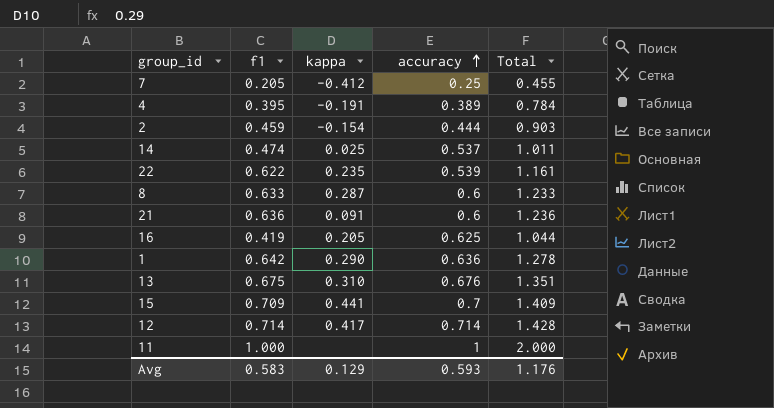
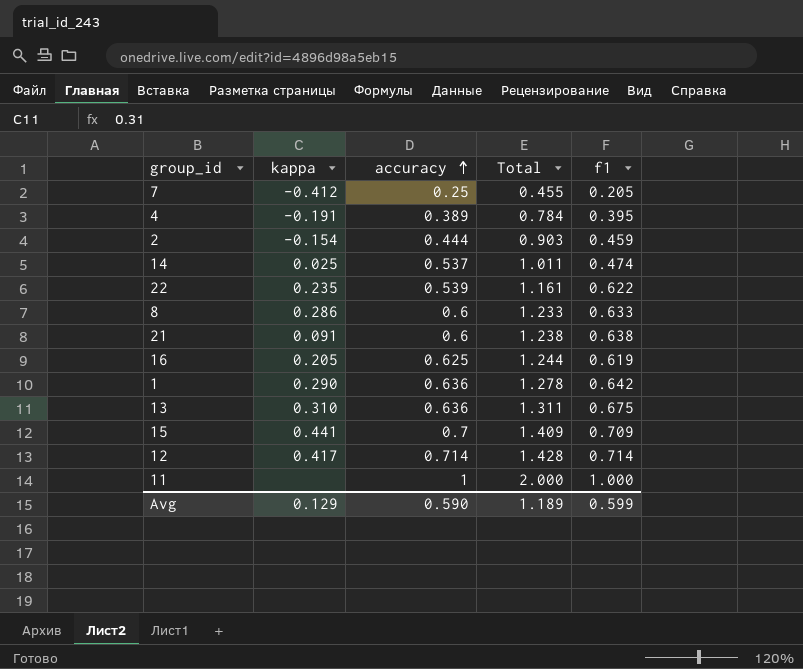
column f1 | position: 2 -> 5
8 | kappa: 0.287 -> 0.286
21 | Total: 1.236 -> 1.238
21 | f1: 0.636 -> 0.638
16 | Total: 1.044 -> 1.244
16 | f1: 0.419 -> 0.619
13 | accuracy: 0.676 -> 0.636
13 | Total: 1.351 -> 1.311
Avg | accuracy: 0.593 -> 0.590
Avg | Total: 1.176 -> 1.189
Avg | f1: 0.583 -> 0.599

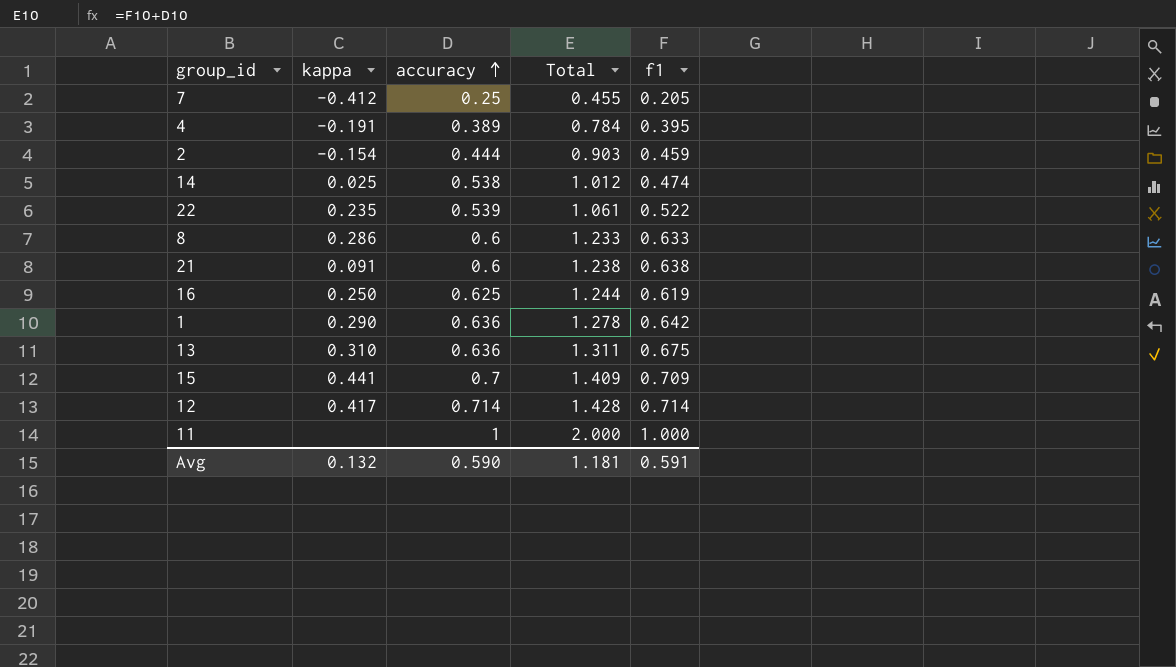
14 | accuracy: 0.537 -> 0.538
14 | Total: 1.011 -> 1.012
22 | Total: 1.161 -> 1.061
22 | f1: 0.622 -> 0.522
16 | kappa: 0.205 -> 0.250
Avg | kappa: 0.129 -> 0.132
Avg | Total: 1.189 -> 1.181
Avg | f1: 0.599 -> 0.591

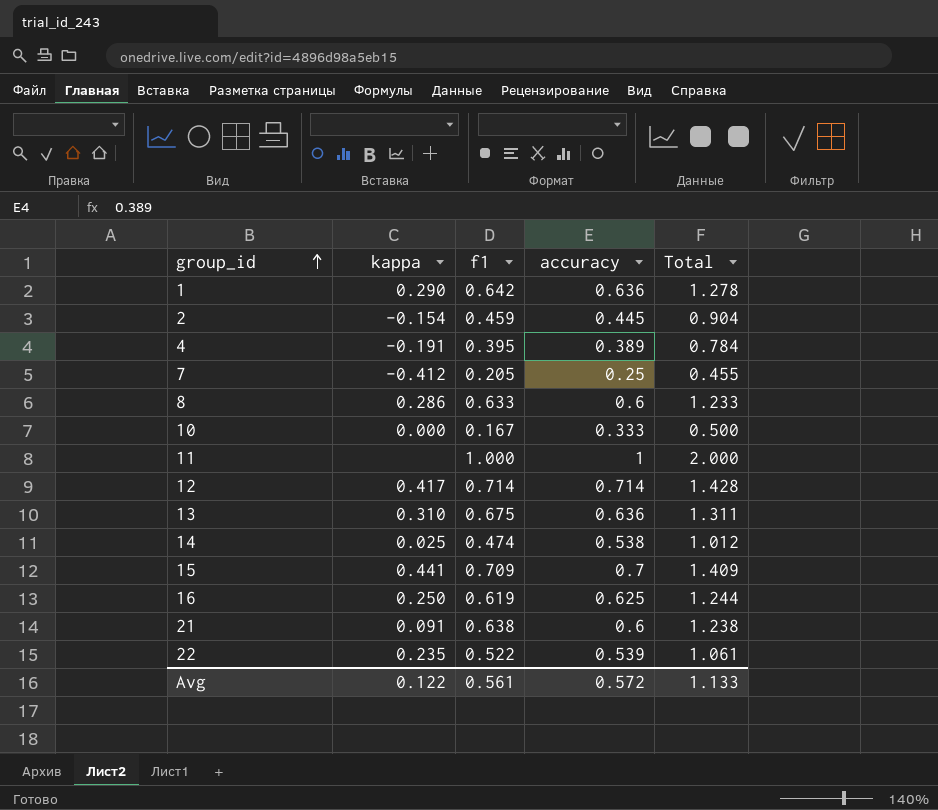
row order: accuracy ascending -> group_id ascending
column f1 | position: 5 -> 3
2 | accuracy: 0.444 -> 0.445
2 | Total: 0.903 -> 0.904
row 10: none -> 0.000 | 0.167 | 0.333 | 0.500
Avg | kappa: 0.132 -> 0.122
Avg | f1: 0.591 -> 0.561
Avg | accuracy: 0.590 -> 0.572
Avg | Total: 1.181 -> 1.133

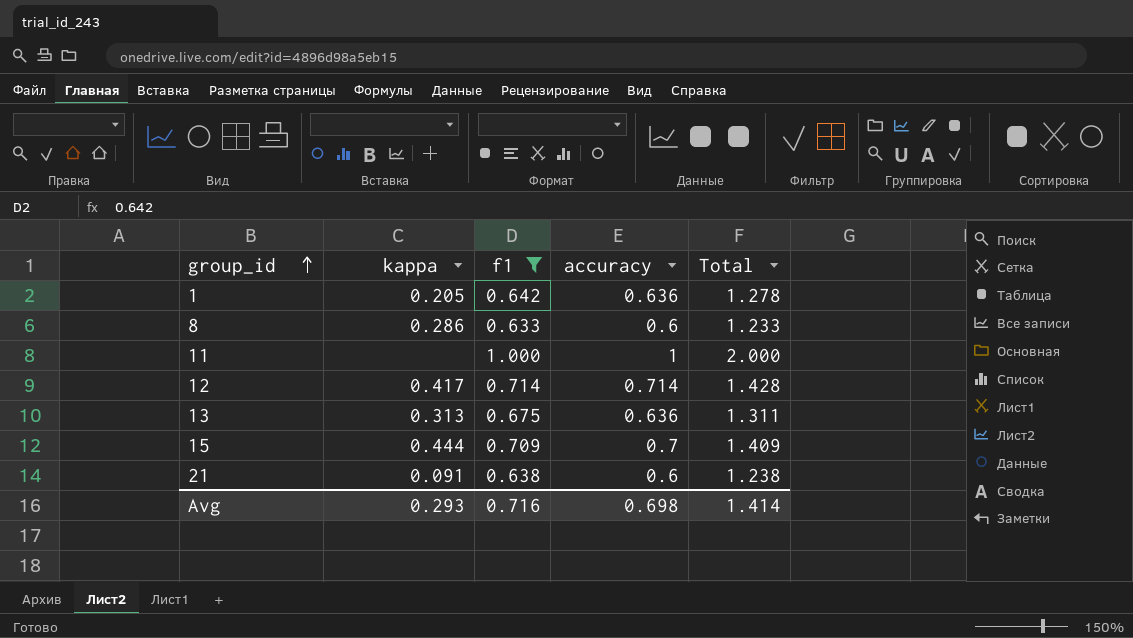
filter: none -> f1 >= 0.633
1 | kappa: 0.290 -> 0.205
13 | kappa: 0.310 -> 0.313
15 | kappa: 0.441 -> 0.444
Avg | kappa: 0.122 -> 0.293
Avg | f1: 0.561 -> 0.716
Avg | accuracy: 0.572 -> 0.698
Avg | Total: 1.133 -> 1.414

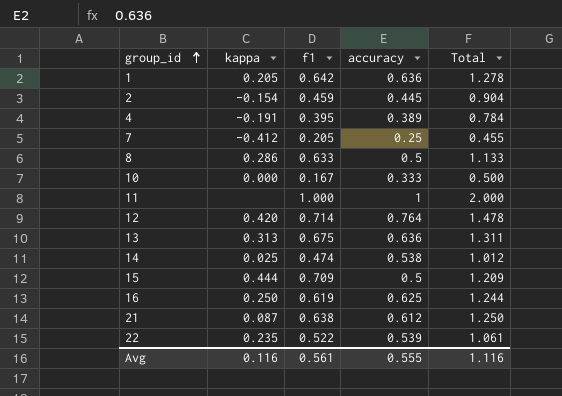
filter: f1 >= 0.633 -> none
8 | accuracy: 0.6 -> 0.5
8 | Total: 1.233 -> 1.133
12 | kappa: 0.417 -> 0.420
12 | accuracy: 0.714 -> 0.764
12 | Total: 1.428 -> 1.478
15 | accuracy: 0.7 -> 0.5
15 | Total: 1.409 -> 1.209
21 | kappa: 0.091 -> 0.087
21 | accuracy: 0.6 -> 0.612
21 | Total: 1.238 -> 1.250
Avg | kappa: 0.293 -> 0.116
Avg | f1: 0.716 -> 0.561
Avg | accuracy: 0.698 -> 0.555
Avg | Total: 1.414 -> 1.116

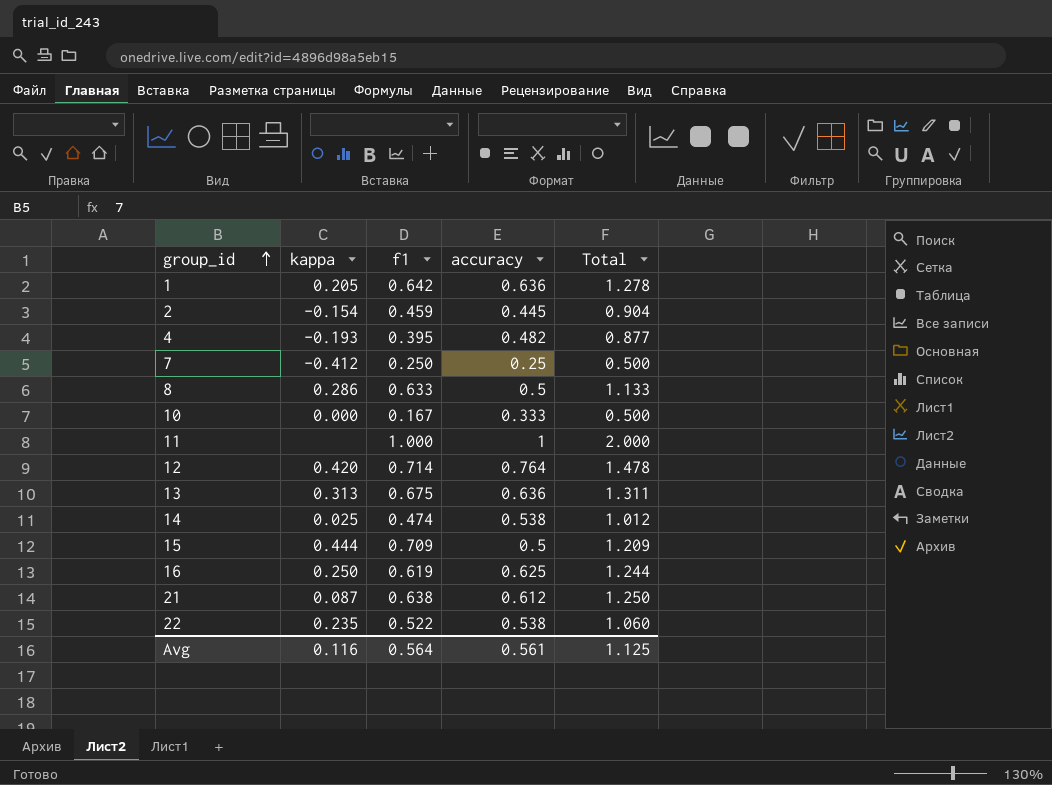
4 | kappa: -0.191 -> -0.193
4 | accuracy: 0.389 -> 0.482
4 | Total: 0.784 -> 0.877
7 | f1: 0.205 -> 0.250
7 | Total: 0.455 -> 0.500
22 | accuracy: 0.539 -> 0.538
22 | Total: 1.061 -> 1.060
Avg | f1: 0.561 -> 0.564
Avg | accuracy: 0.555 -> 0.561
Avg | Total: 1.116 -> 1.125

